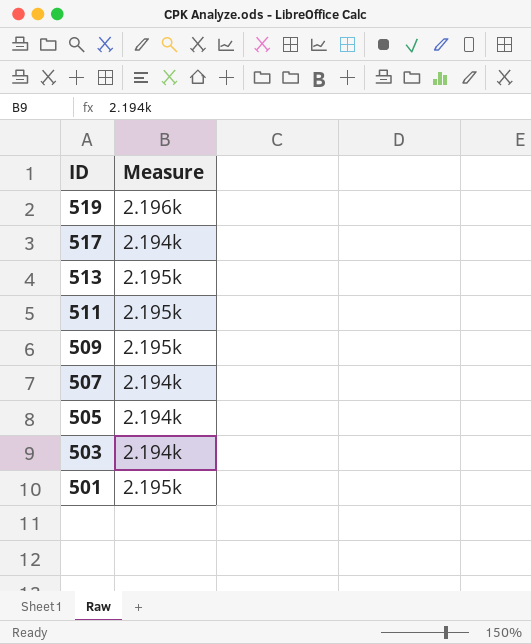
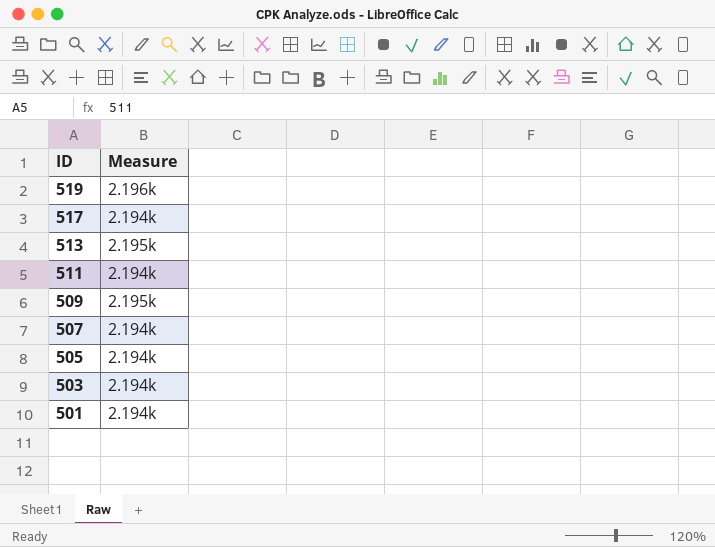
511 | Measure: 2.195k -> 2.194k
501 | Measure: 2.195k -> 2.194k

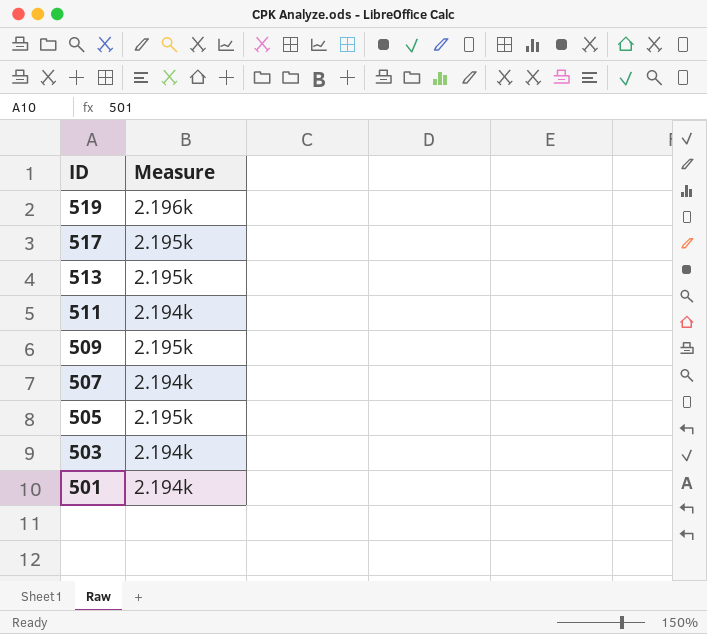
517 | Measure: 2.194k -> 2.195k
505 | Measure: 2.194k -> 2.195k

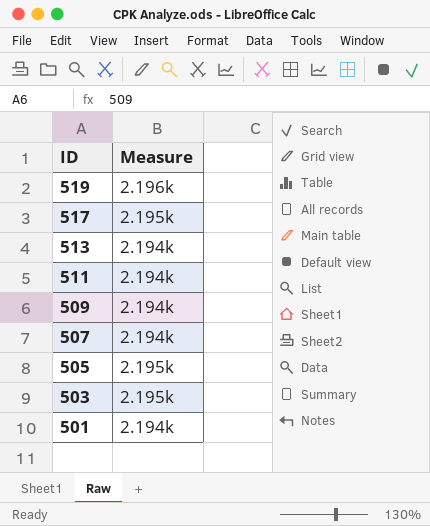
513 | Measure: 2.195k -> 2.194k
509 | Measure: 2.195k -> 2.194k
503 | Measure: 2.194k -> 2.195k

